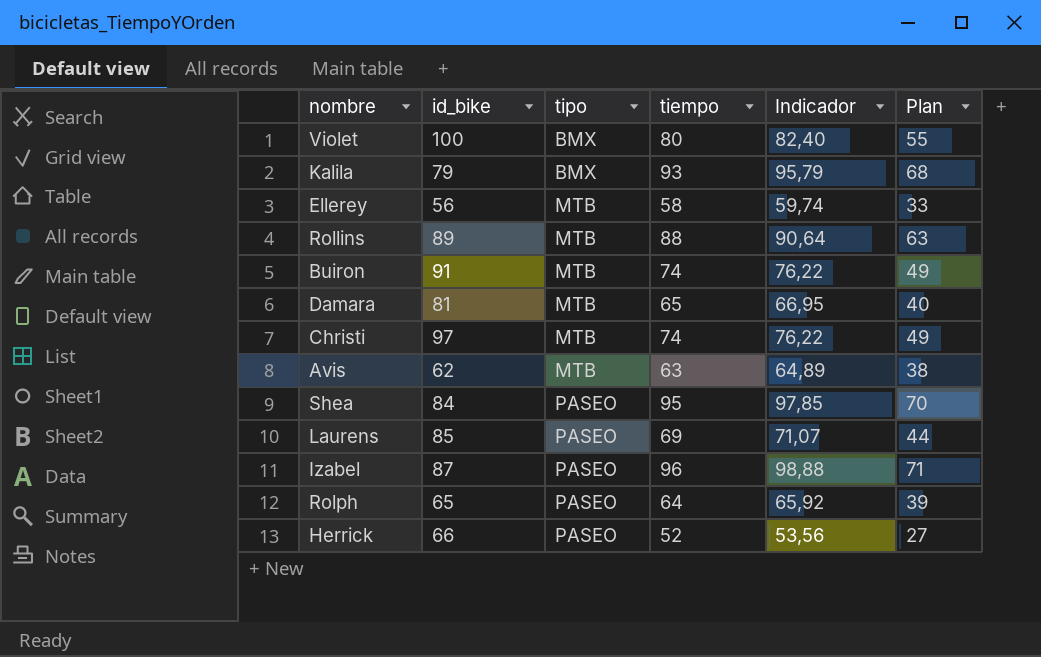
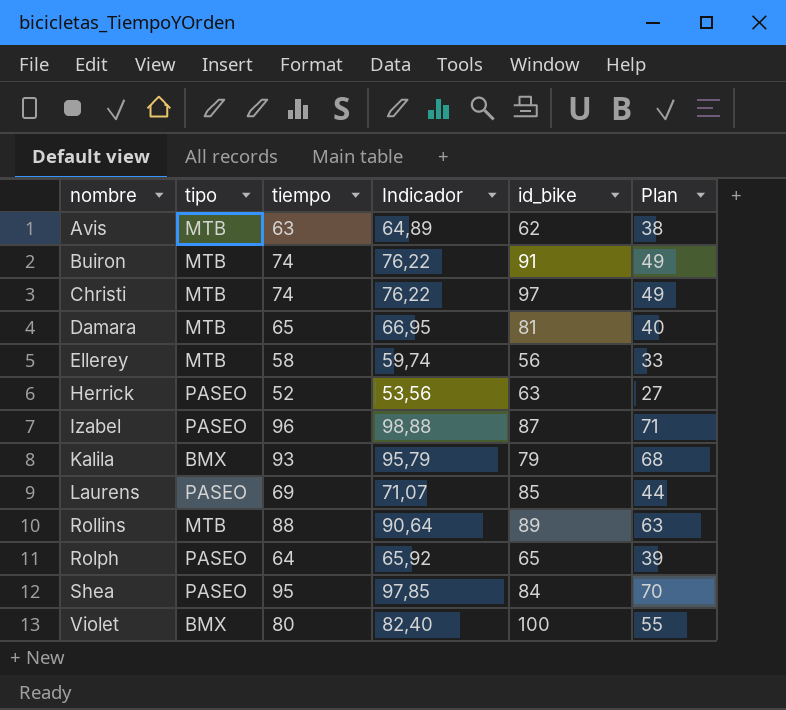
row order: tipo ascending -> nombre ascending
column id_bike | position: 2 -> 5
Herrick | id_bike: 66 -> 63

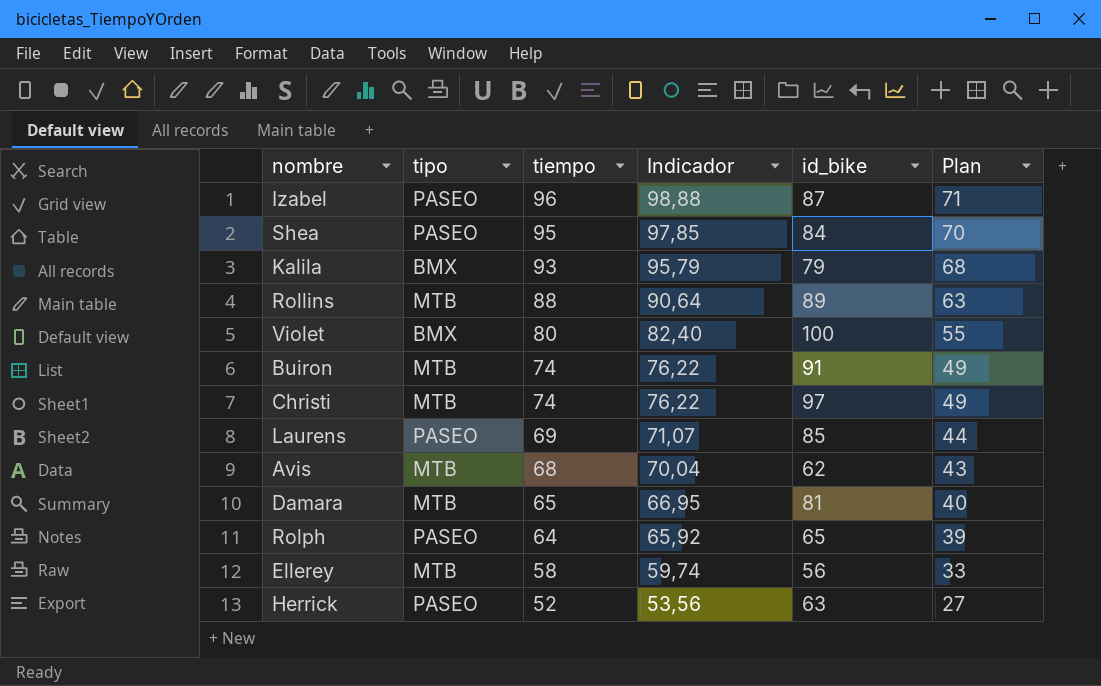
row order: nombre ascending -> tiempo descending
Avis | tiempo: 63 -> 68
Avis | Indicador: 64,89 -> 70,04
Avis | Plan: 38 -> 43

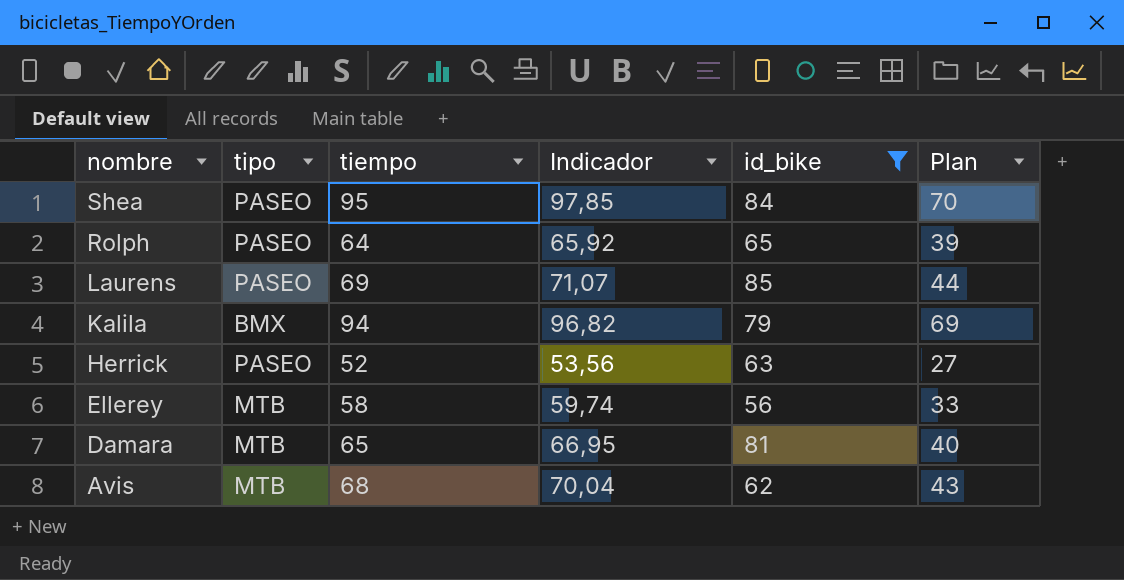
filter: none -> id_bike <= 85
row order: tiempo descending -> nombre descending
Kalila | tiempo: 93 -> 94
Kalila | Indicador: 95,79 -> 96,82
Kalila | Plan: 68 -> 69

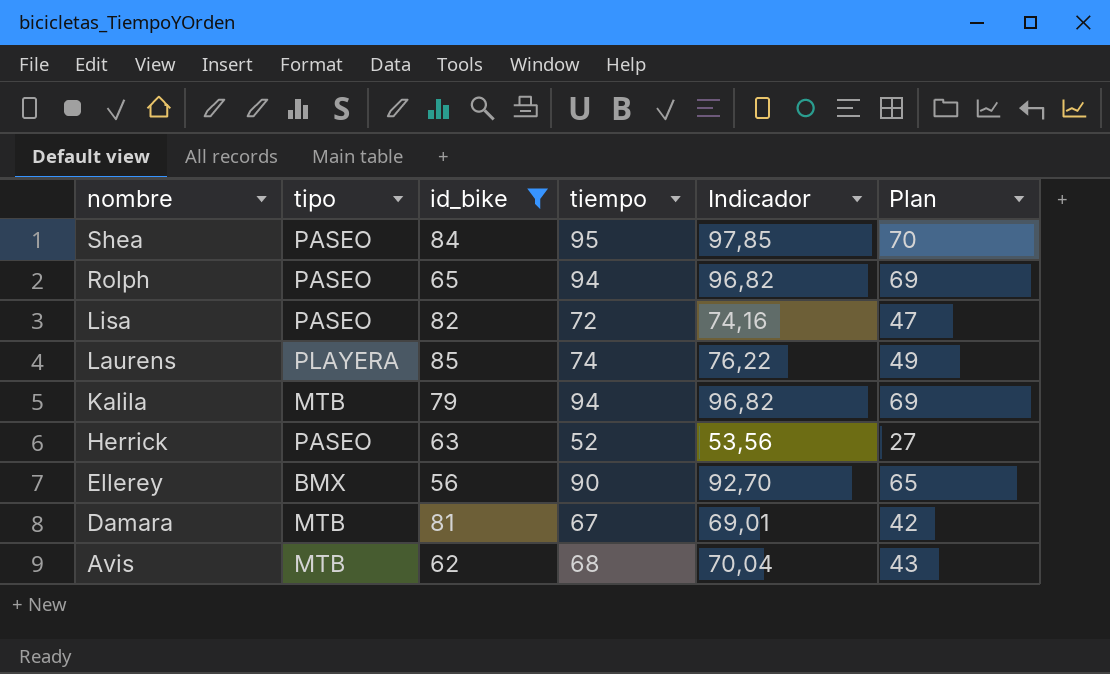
column id_bike | position: 5 -> 3
Rolph | tiempo: 64 -> 94
Rolph | Indicador: 65,92 -> 96,82
Rolph | Plan: 39 -> 69
row Lisa: none -> PASEO | 82 | 72 | 74,16 | 47
Laurens | tipo: PASEO -> PLAYERA
Laurens | tiempo: 69 -> 74
Laurens | Indicador: 71,07 -> 76,22
Laurens | Plan: 44 -> 49
Kalila | tipo: BMX -> MTB
Ellerey | tipo: MTB -> BMX
Ellerey | tiempo: 58 -> 90
Ellerey | Indicador: 59,74 -> 92,70
Ellerey | Plan: 33 -> 65
Damara | tiempo: 65 -> 67
Damara | Indicador: 66,95 -> 69,01
Damara | Plan: 40 -> 42

